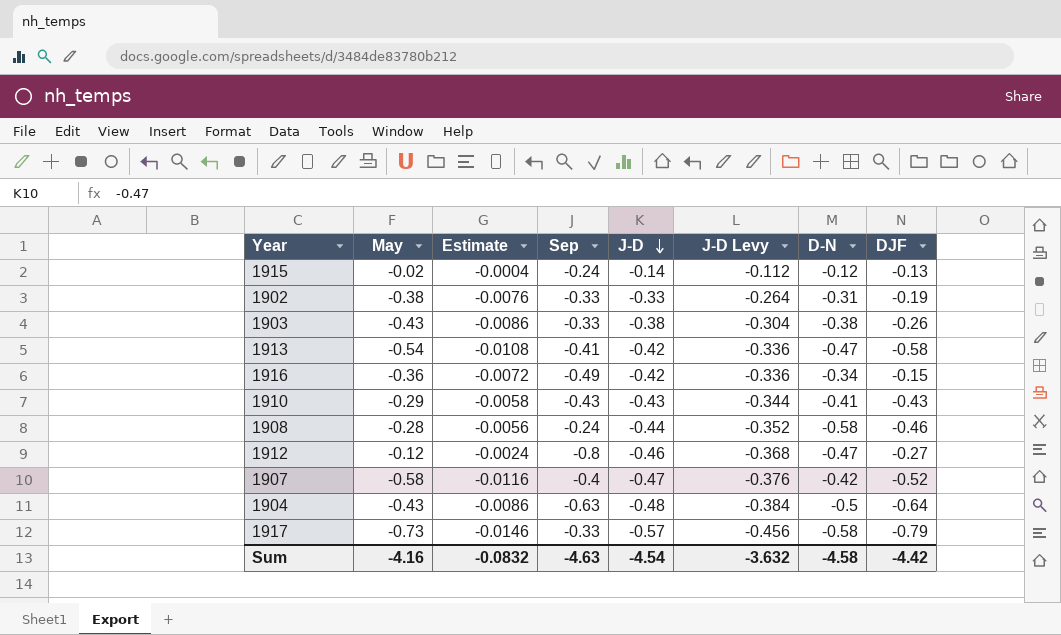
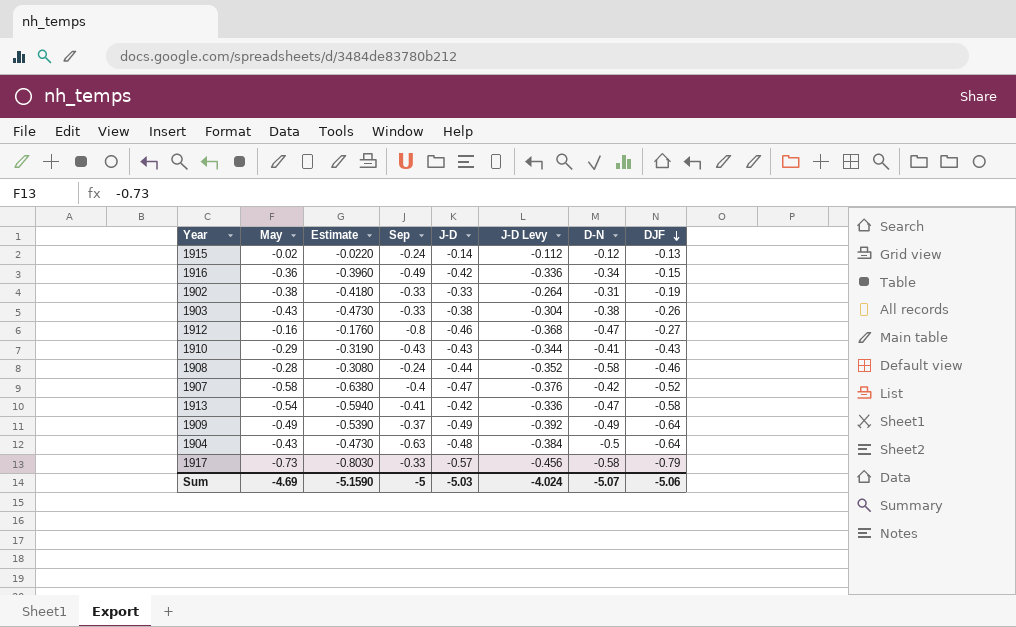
row order: J-D descending -> DJF descending
column Estimate | formula: [May] * 0.02 -> [May] * 1.1
1912 | May: -0.12 -> -0.16
row 1909: none -> -0.49 | -0.5390 | -0.37 | -0.49 | -0.392 | -0.49 | -0.64
Sum | May: -4.16 -> -4.69
Sum | Estimate: -0.0832 -> -5.1590
Sum | Sep: -4.63 -> -5
Sum | J-D: -4.54 -> -5.03
Sum | J-D Levy: -3.632 -> -4.024
Sum | D-N: -4.58 -> -5.07
Sum | DJF: -4.42 -> -5.06

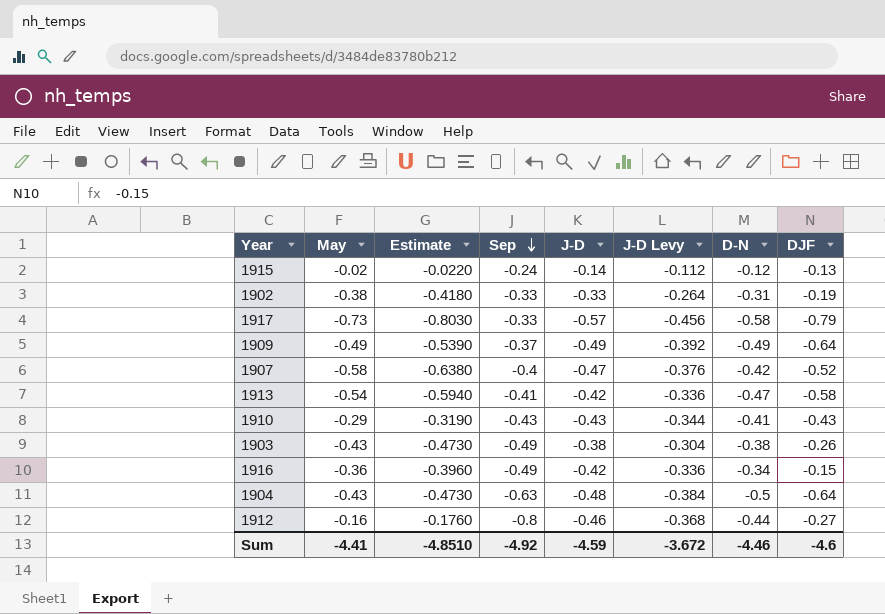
row order: DJF descending -> Sep descending
row 1908: -0.28 | -0.3080 | -0.24 | -0.44 | -0.352 | -0.58 | -0.46 -> none
1903 | Sep: -0.33 -> -0.49
1912 | D-N: -0.47 -> -0.44
Sum | May: -4.69 -> -4.41
Sum | Estimate: -5.1590 -> -4.8510
Sum | Sep: -5 -> -4.92
Sum | J-D: -5.03 -> -4.59
Sum | J-D Levy: -4.024 -> -3.672
Sum | D-N: -5.07 -> -4.46
Sum | DJF: -5.06 -> -4.6

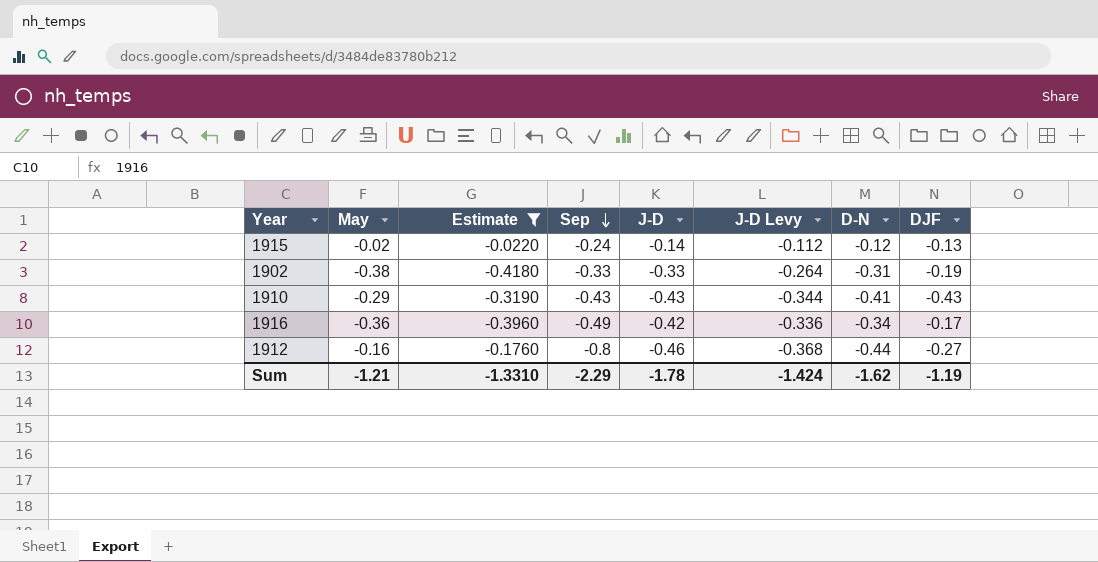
filter: none -> Estimate >= -0.4180
1916 | DJF: -0.15 -> -0.17
Sum | May: -4.41 -> -1.21
Sum | Estimate: -4.8510 -> -1.3310
Sum | Sep: -4.92 -> -2.29
Sum | J-D: -4.59 -> -1.78
Sum | J-D Levy: -3.672 -> -1.424
Sum | D-N: -4.46 -> -1.62
Sum | DJF: -4.6 -> -1.19

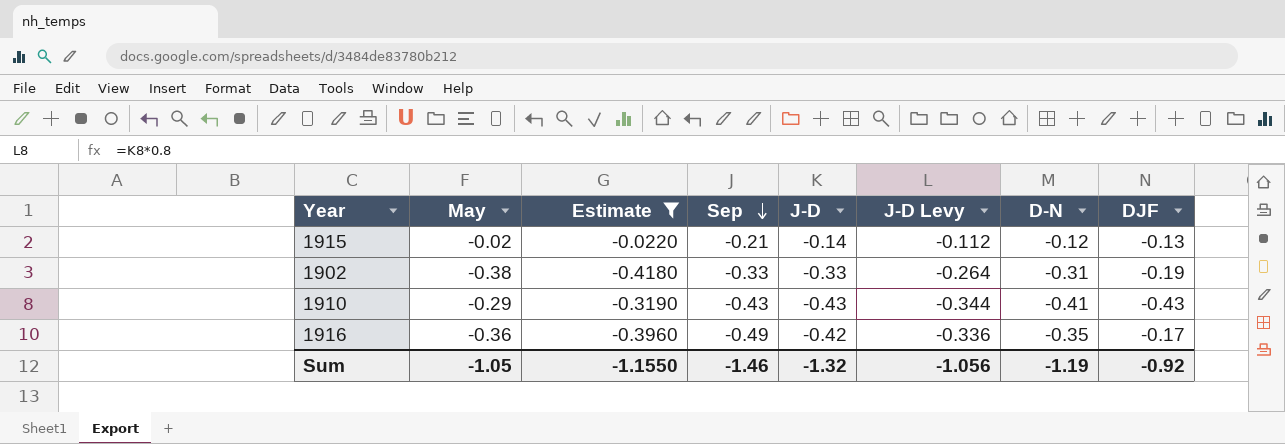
row 1912: -0.16 | -0.1760 | -0.8 | -0.46 | -0.368 | -0.44 | -0.27 -> none
1915 | Sep: -0.24 -> -0.21
1916 | D-N: -0.34 -> -0.35
Sum | May: -1.21 -> -1.05
Sum | Estimate: -1.3310 -> -1.1550
Sum | Sep: -2.29 -> -1.46
Sum | J-D: -1.78 -> -1.32
Sum | J-D Levy: -1.424 -> -1.056
Sum | D-N: -1.62 -> -1.19
Sum | DJF: -1.19 -> -0.92

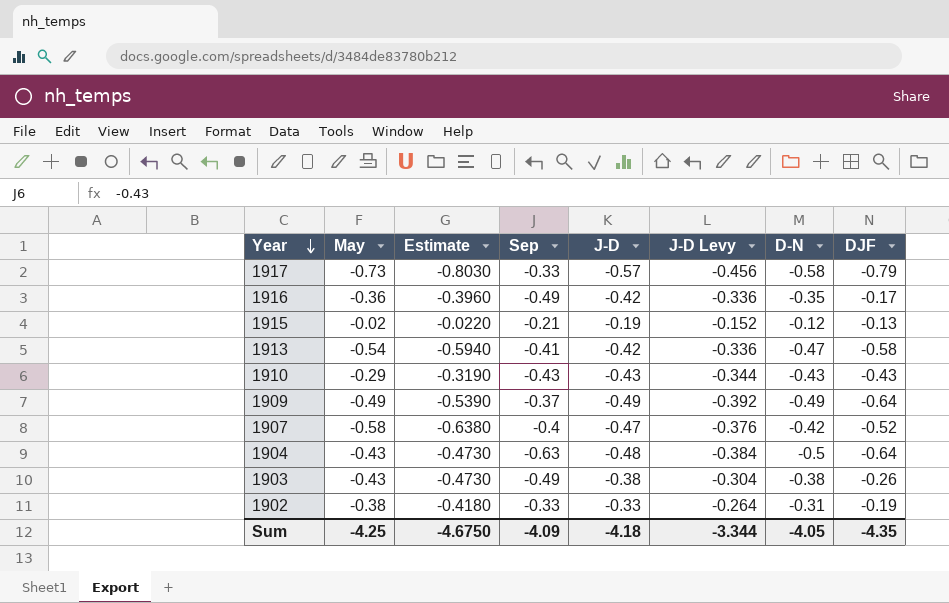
filter: Estimate >= -0.4180 -> none
row order: Sep descending -> Year descending
1915 | J-D: -0.14 -> -0.19
1915 | J-D Levy: -0.112 -> -0.152
1910 | D-N: -0.41 -> -0.43
Sum | May: -1.05 -> -4.25
Sum | Estimate: -1.1550 -> -4.6750
Sum | Sep: -1.46 -> -4.09
Sum | J-D: -1.32 -> -4.18
Sum | J-D Levy: -1.056 -> -3.344
Sum | D-N: -1.19 -> -4.05
Sum | DJF: -0.92 -> -4.35

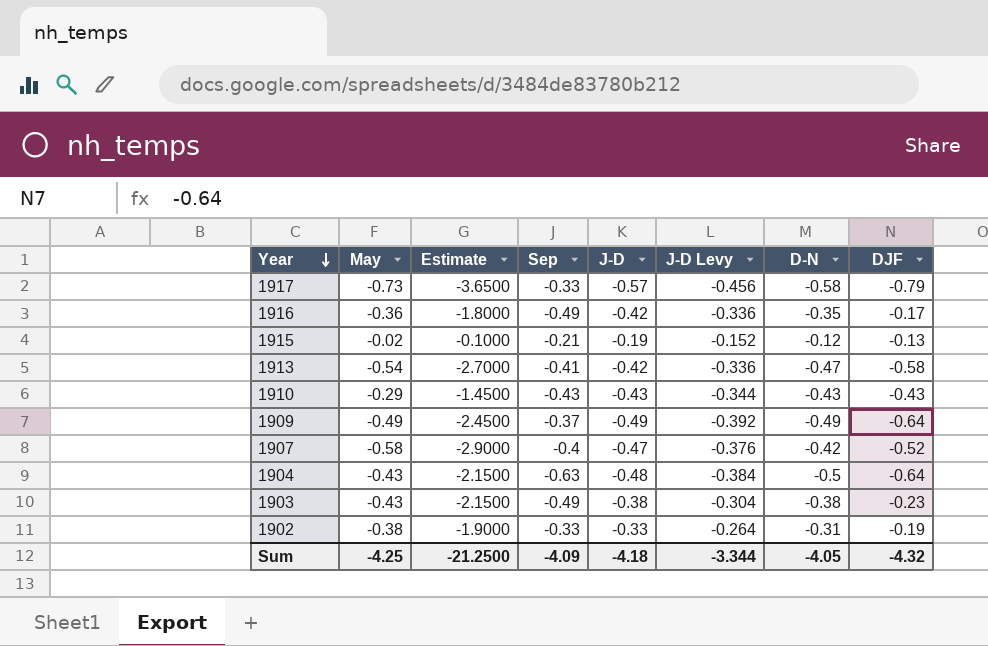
column Estimate | formula: [May] * 1.1 -> [May] * 5
1903 | DJF: -0.26 -> -0.23
Sum | Estimate: -4.6750 -> -21.2500
Sum | DJF: -4.35 -> -4.32

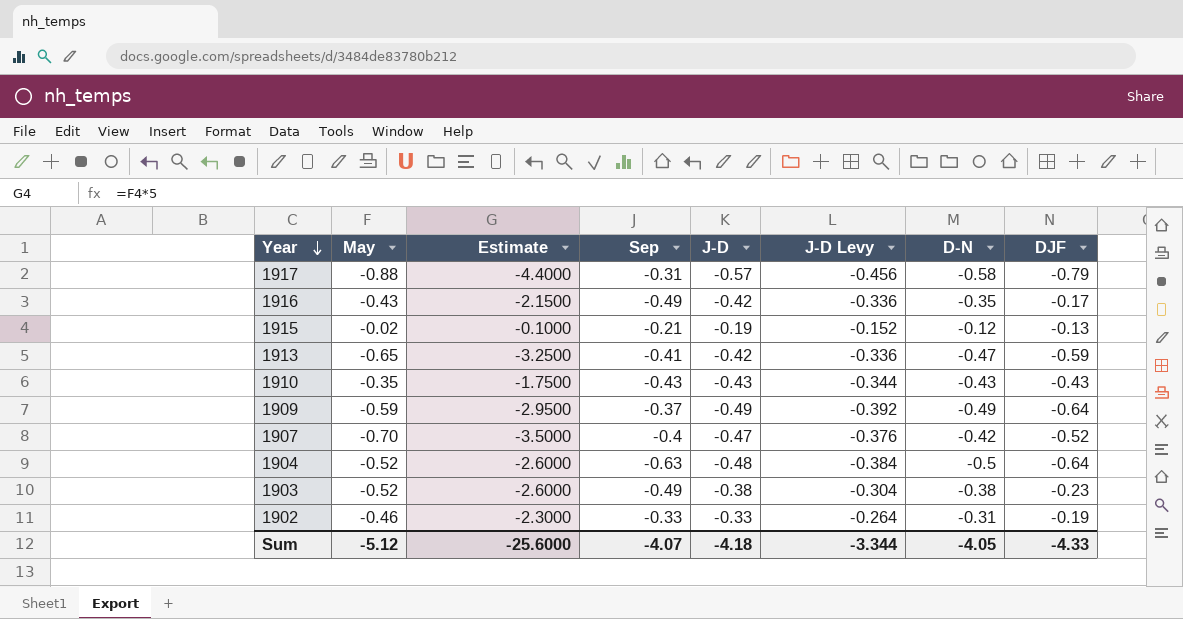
1917 | May: -0.73 -> -0.88
1917 | Estimate: -3.6500 -> -4.4000
1917 | Sep: -0.33 -> -0.31
1916 | May: -0.36 -> -0.43
1916 | Estimate: -1.8000 -> -2.1500
1913 | May: -0.54 -> -0.65
1913 | Estimate: -2.7000 -> -3.2500
1913 | DJF: -0.58 -> -0.59
1910 | May: -0.29 -> -0.35
1910 | Estimate: -1.4500 -> -1.7500
1909 | May: -0.49 -> -0.59
1909 | Estimate: -2.4500 -> -2.9500
1907 | May: -0.58 -> -0.70
1907 | Estimate: -2.9000 -> -3.5000
1904 | May: -0.43 -> -0.52
1904 | Estimate: -2.1500 -> -2.6000
1903 | May: -0.43 -> -0.52
1903 | Estimate: -2.1500 -> -2.6000
1902 | May: -0.38 -> -0.46
1902 | Estimate: -1.9000 -> -2.3000
Sum | May: -4.25 -> -5.12
Sum | Estimate: -21.2500 -> -25.6000
Sum | Sep: -4.09 -> -4.07
Sum | DJF: -4.32 -> -4.33

